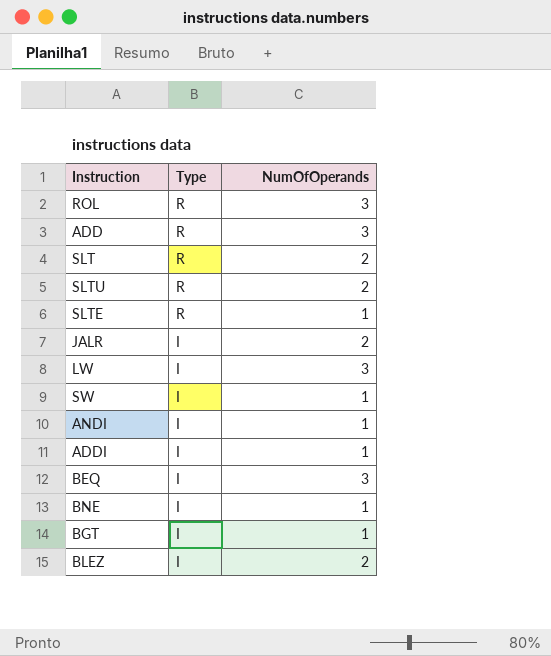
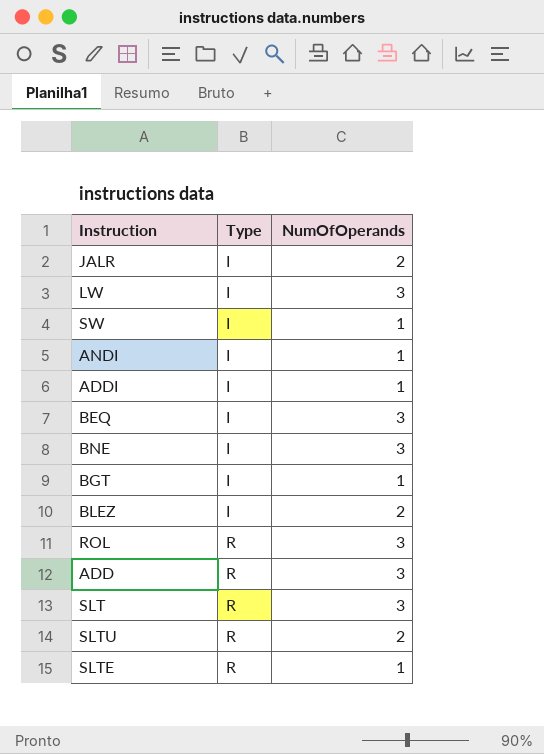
row order: Type descending -> Type ascending
BNE | NumOfOperands: 1 -> 3
SLT | NumOfOperands: 2 -> 3

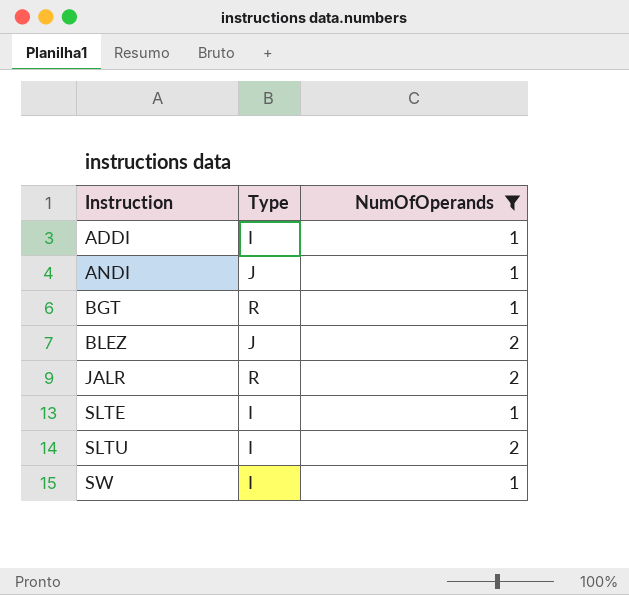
filter: none -> NumOfOperands != 3
row order: Type ascending -> Instruction ascending
ANDI | Type: I -> J
BGT | Type: I -> R
BLEZ | Type: I -> J
JALR | Type: I -> R
SLTE | Type: R -> I
SLTU | Type: R -> I

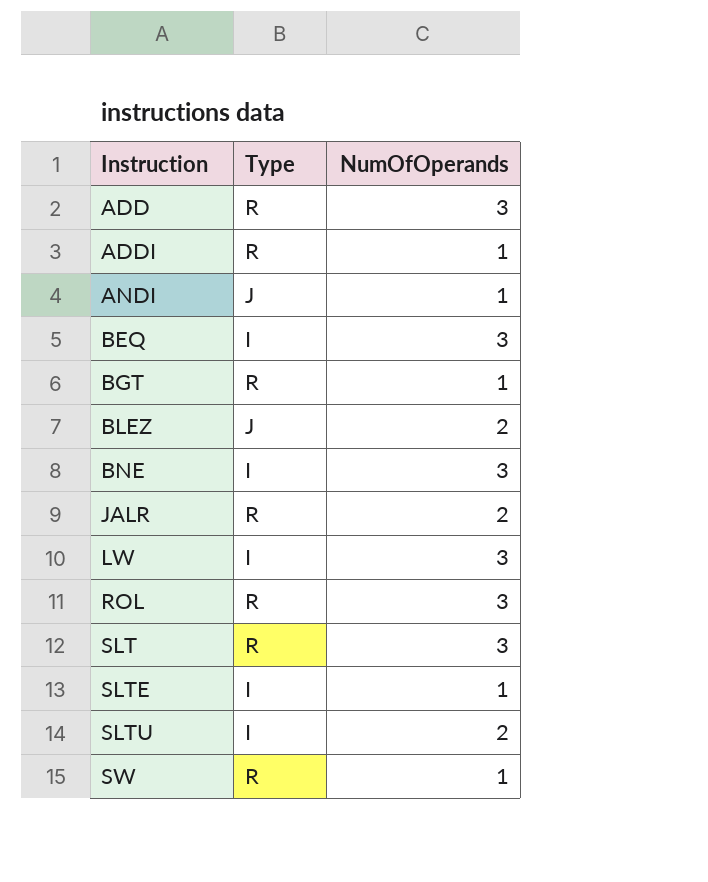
filter: NumOfOperands != 3 -> none
ADDI | Type: I -> R
SW | Type: I -> R

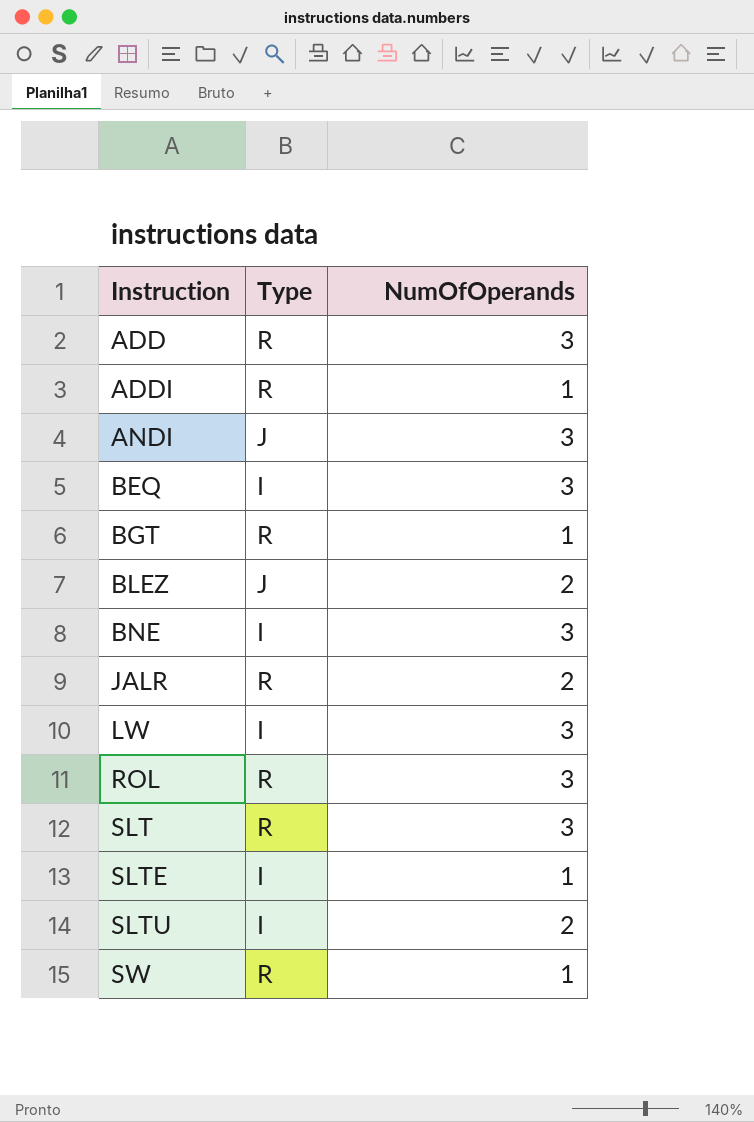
ANDI | NumOfOperands: 1 -> 3

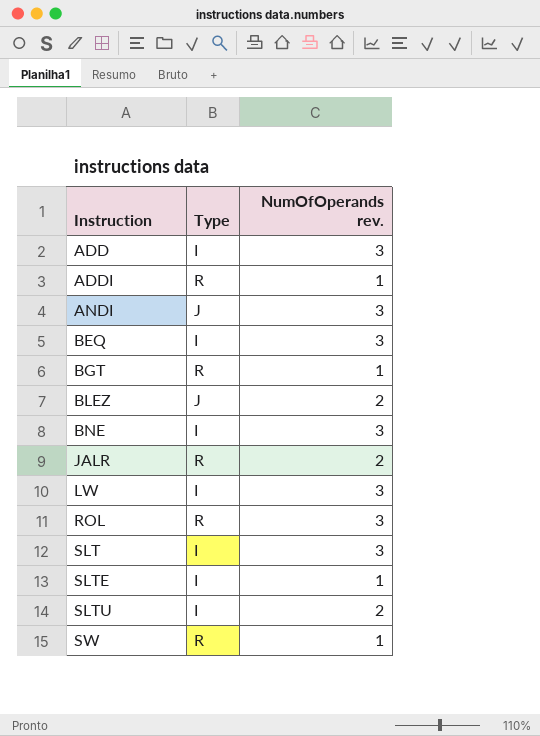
column name: NumOfOperands -> NumOfOperands rev.
ADD | Type: R -> I
SLT | Type: R -> I

